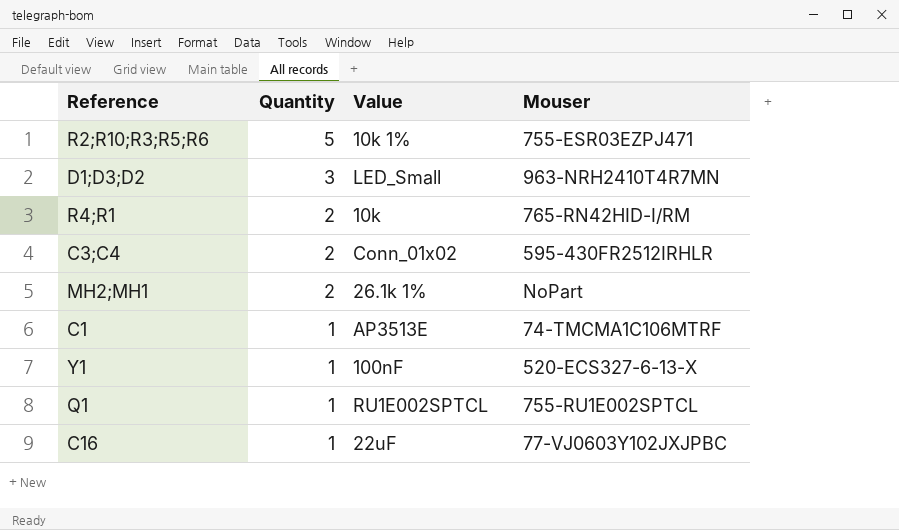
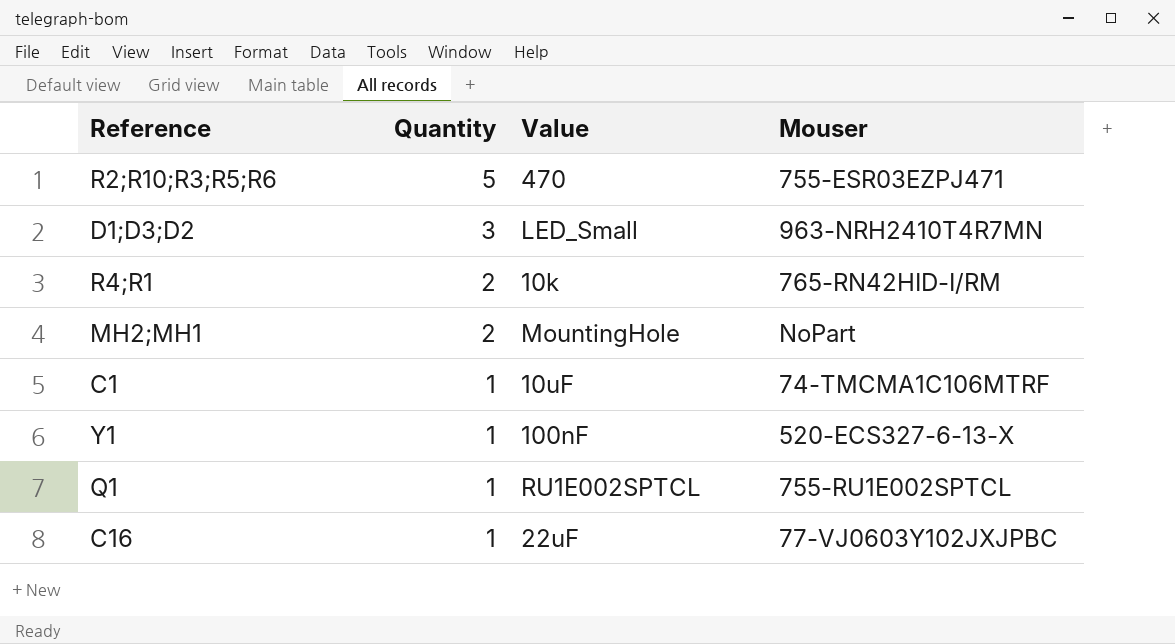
row C3;C4: 2 | Conn_01x02 | 595-430FR2512IRHLR -> none
R2;R10;R3;R5;R6 | Value: 10k 1% -> 470
MH2;MH1 | Value: 26.1k 1% -> MountingHole
C1 | Value: AP3513E -> 10uF

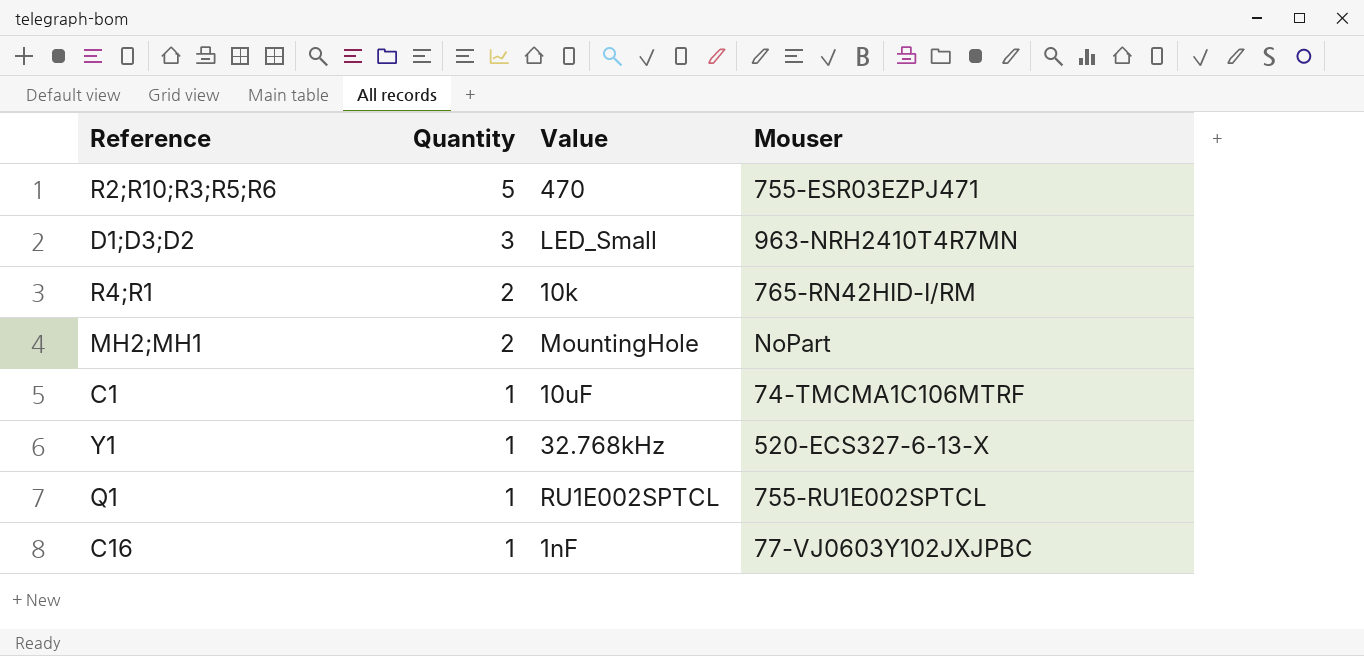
Y1 | Value: 100nF -> 32.768kHz
C16 | Value: 22uF -> 1nF

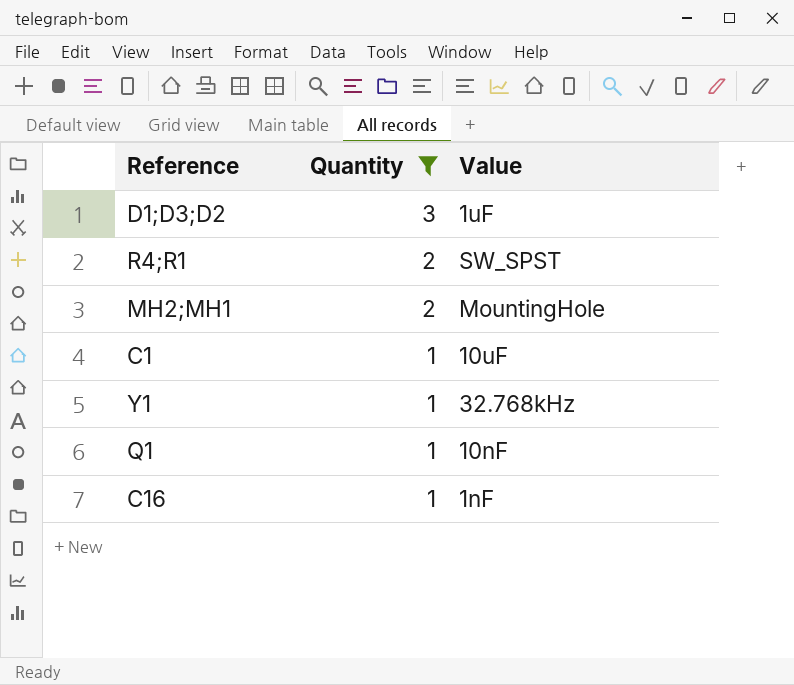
filter: none -> Quantity != 5
column Mouser | position: 4 -> none
D1;D3;D2 | Value: LED_Small -> 1uF
R4;R1 | Value: 10k -> SW_SPST
Q1 | Value: RU1E002SPTCL -> 10nF

